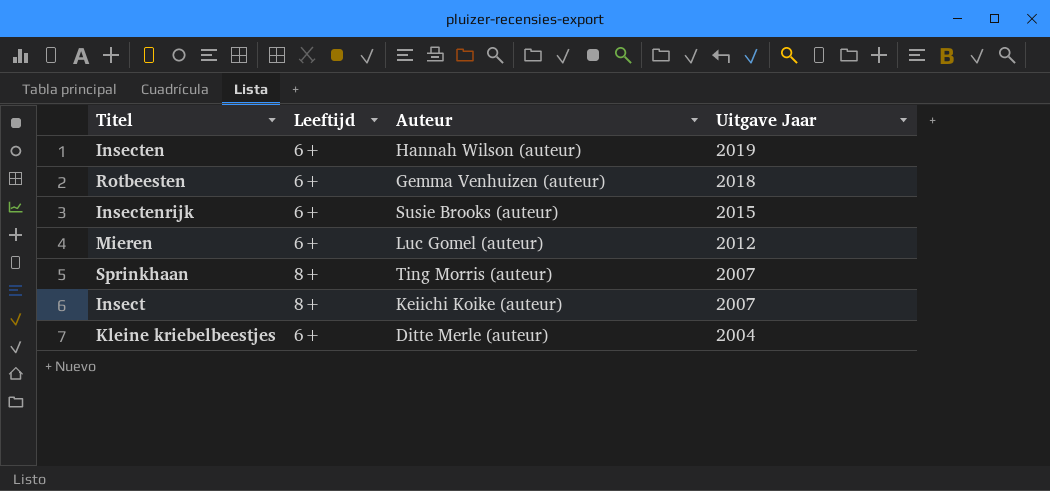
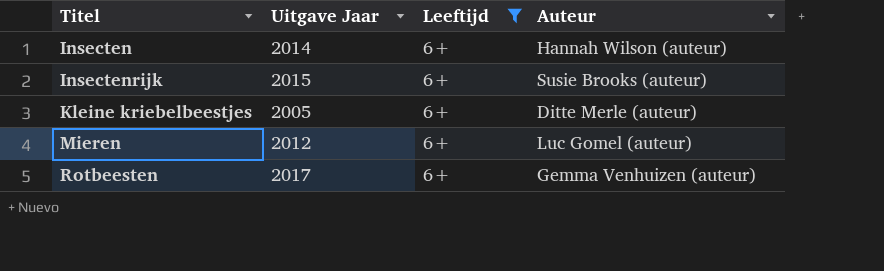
filter: none -> Leeftijd = 6+
row order: Uitgave Jaar descending -> Titel ascending
column Uitgave Jaar | position: 4 -> 2
Insecten | Uitgave Jaar: 2019 -> 2014
Kleine kriebelbeestjes | Uitgave Jaar: 2004 -> 2005
Rotbeesten | Uitgave Jaar: 2018 -> 2017

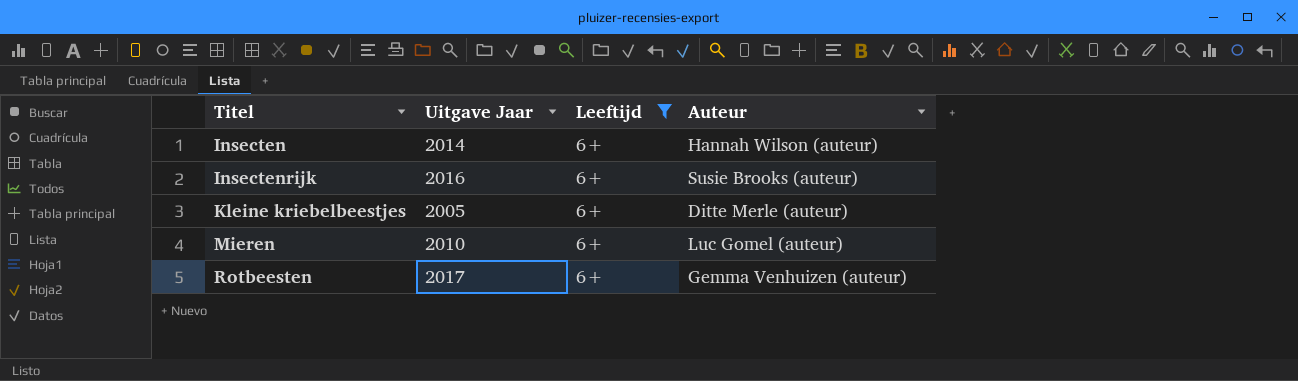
Insectenrijk | Uitgave Jaar: 2015 -> 2016
Mieren | Uitgave Jaar: 2012 -> 2010

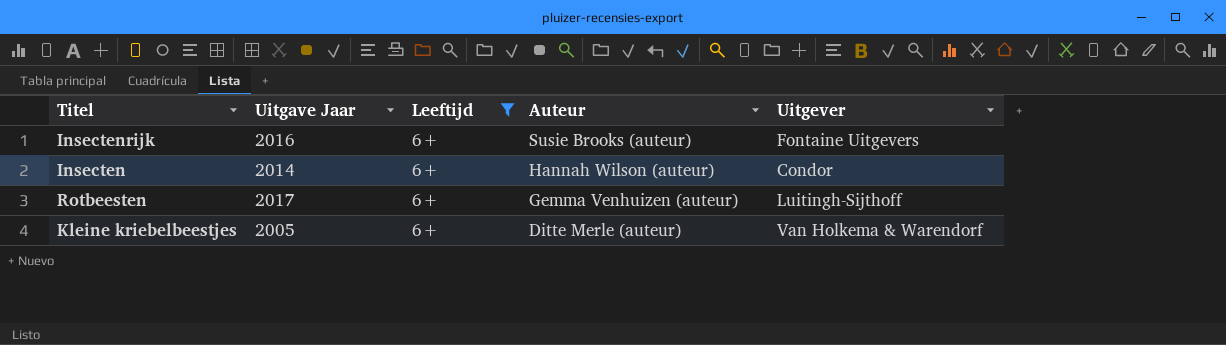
row order: Titel ascending -> Auteur descending
column Uitgever | position: none -> 5
row Mieren: 2010 | 6+ | Luc Gomel (auteur) -> none

